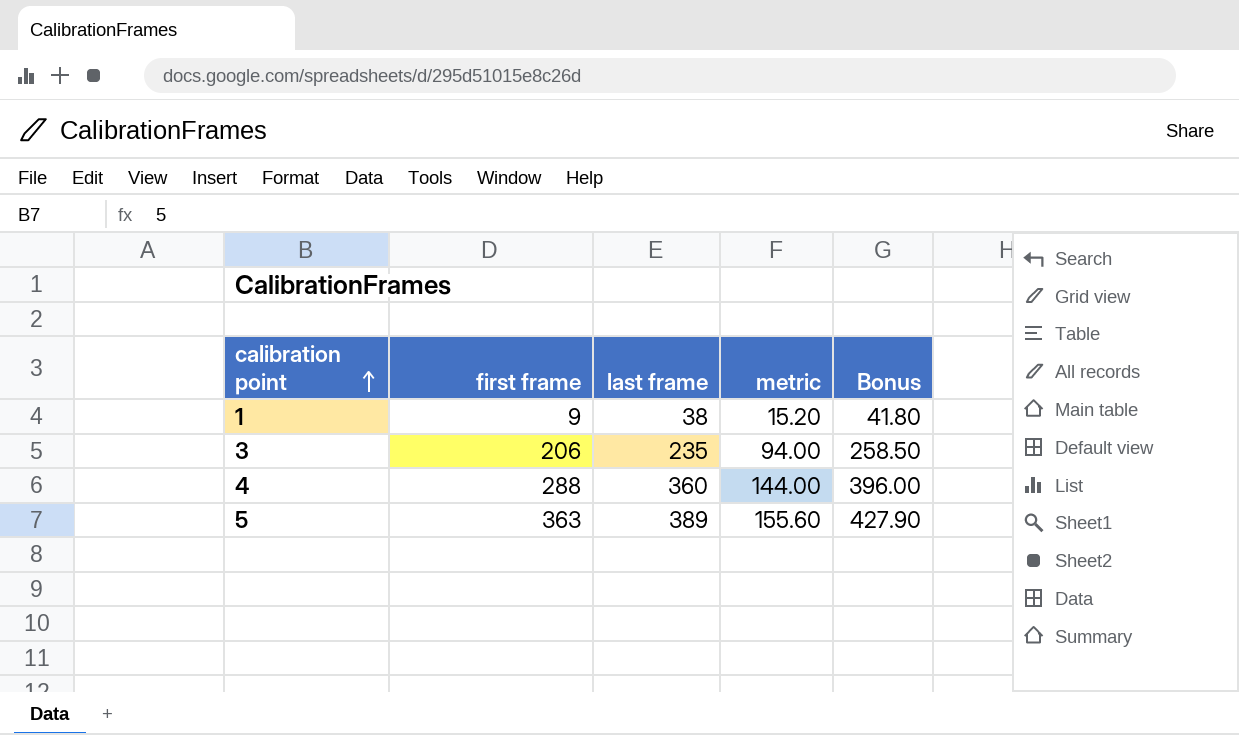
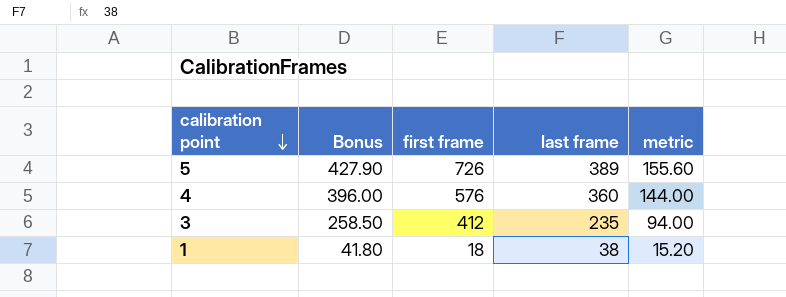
row order: calibration point ascending -> calibration point descending
column Bonus | position: 5 -> 2
5 | first frame: 363 -> 726
4 | first frame: 288 -> 576
3 | first frame: 206 -> 412
1 | first frame: 9 -> 18

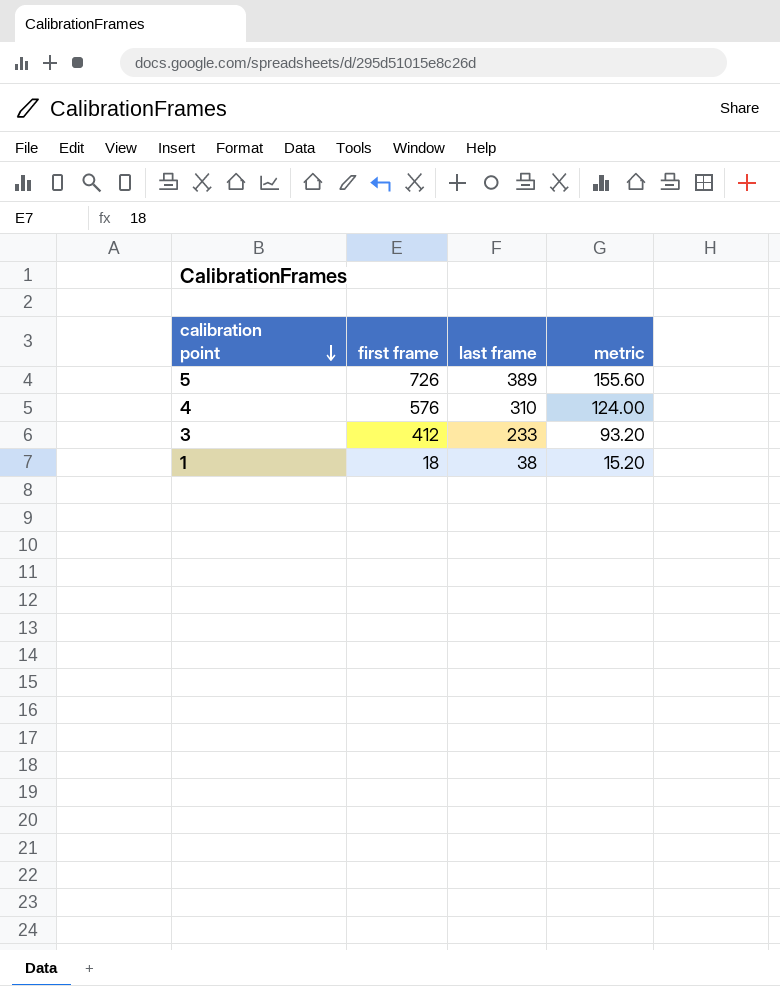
column Bonus | formula: [last frame] * 1.1 -> none
4 | last frame: 360 -> 310
4 | metric: 144.00 -> 124.00
3 | last frame: 235 -> 233
3 | metric: 94.00 -> 93.20

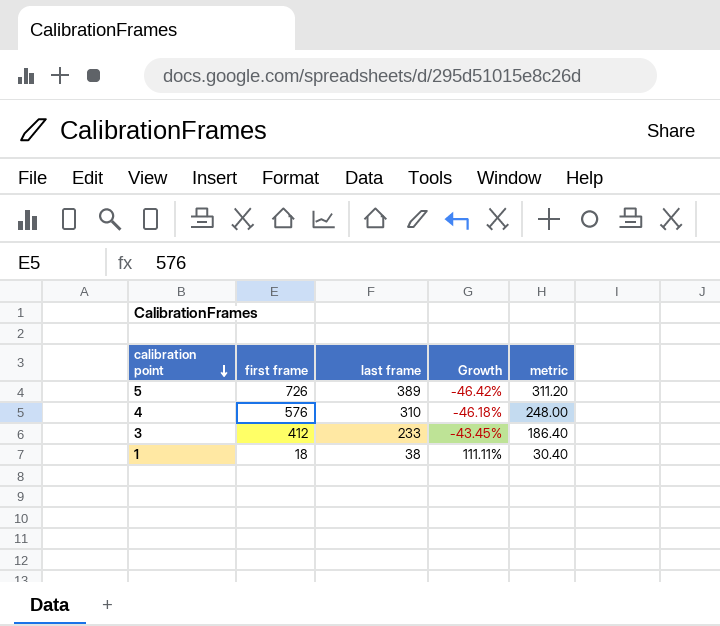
column Growth | formula: none -> ([last frame] - [first frame]) / [first frame]
column metric | formula: [last frame] * 0.4 -> [last frame] * 0.8

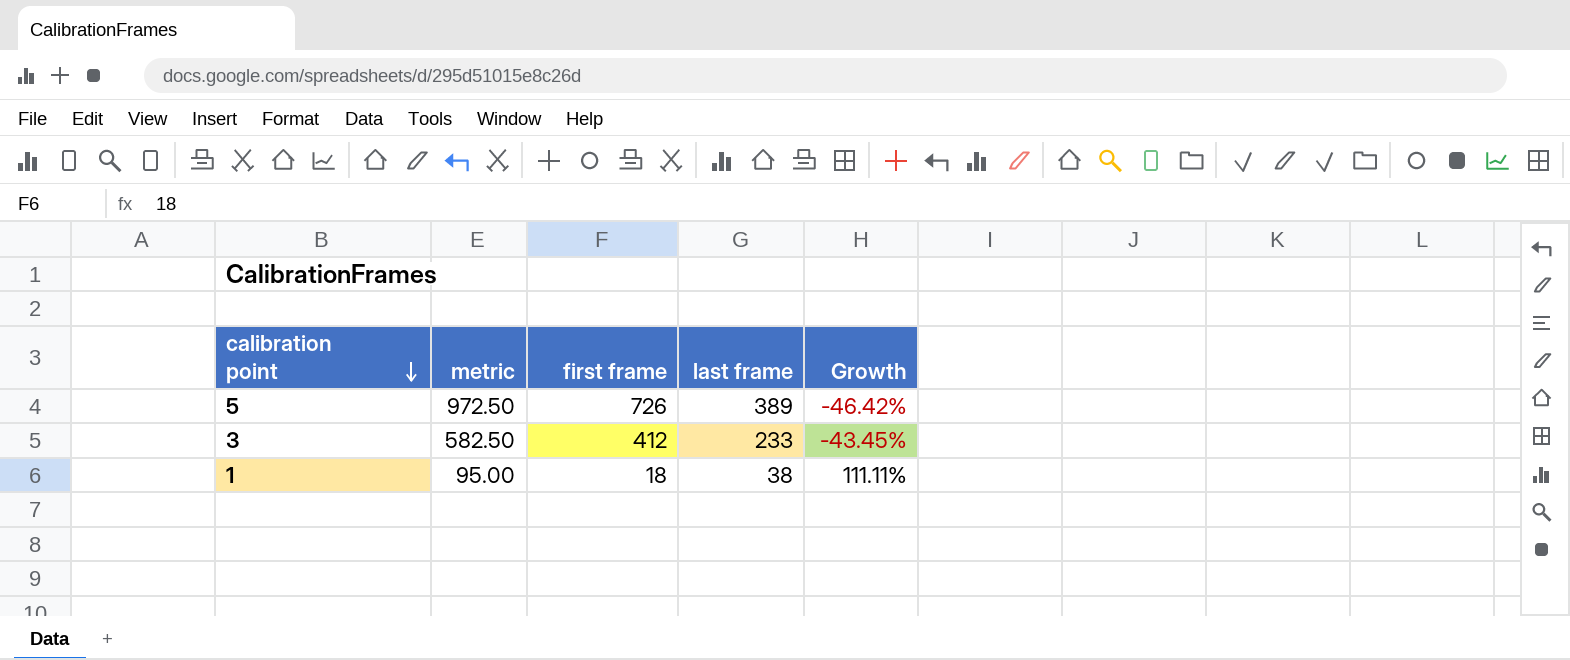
column metric | formula: [last frame] * 0.8 -> [last frame] * 2.5
column metric | position: 5 -> 2
row 4: 576 | 310 | -46.18% | 248.00 -> none

